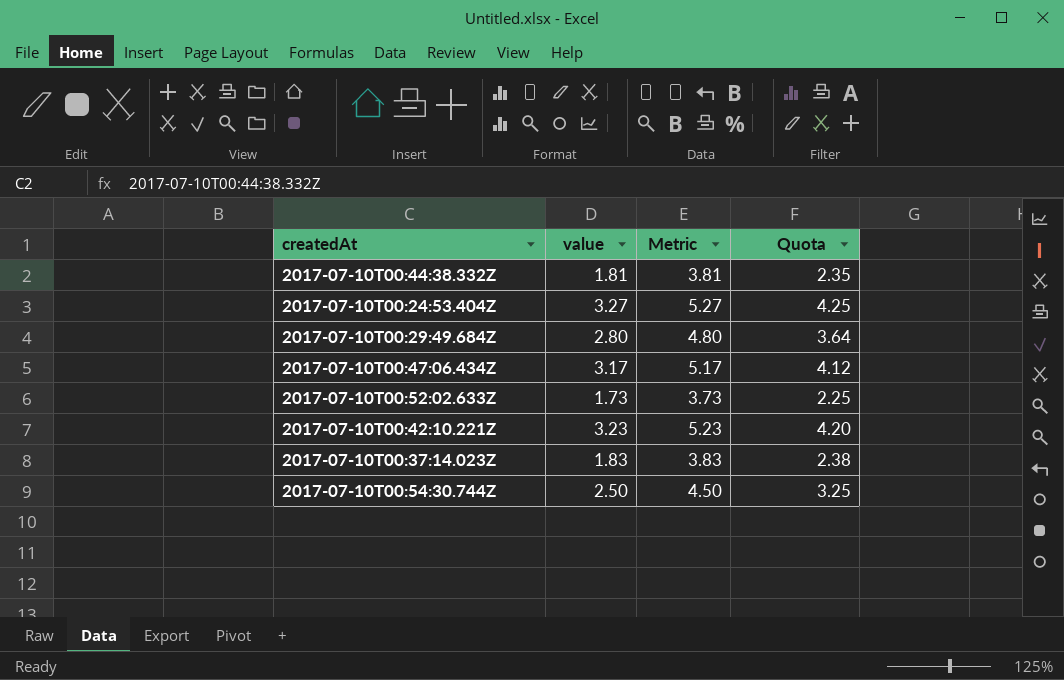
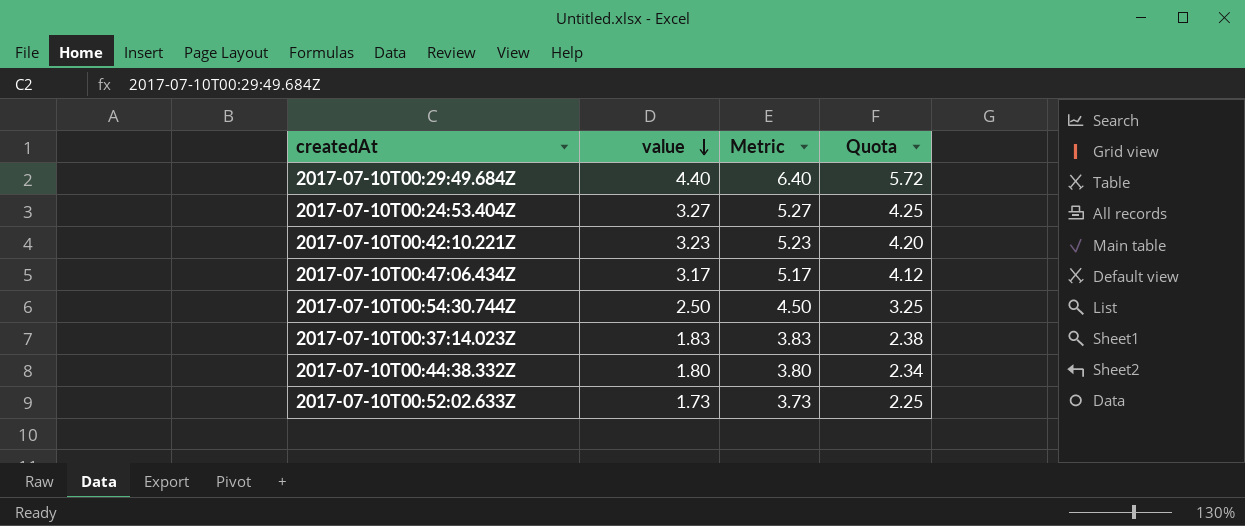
row order: none -> value descending
2017-07-10T00:29:49.684Z | value: 2.80 -> 4.40
2017-07-10T00:29:49.684Z | Metric: 4.80 -> 6.40
2017-07-10T00:29:49.684Z | Quota: 3.64 -> 5.72
2017-07-10T00:44:38.332Z | value: 1.81 -> 1.80
2017-07-10T00:44:38.332Z | Metric: 3.81 -> 3.80
2017-07-10T00:44:38.332Z | Quota: 2.35 -> 2.34

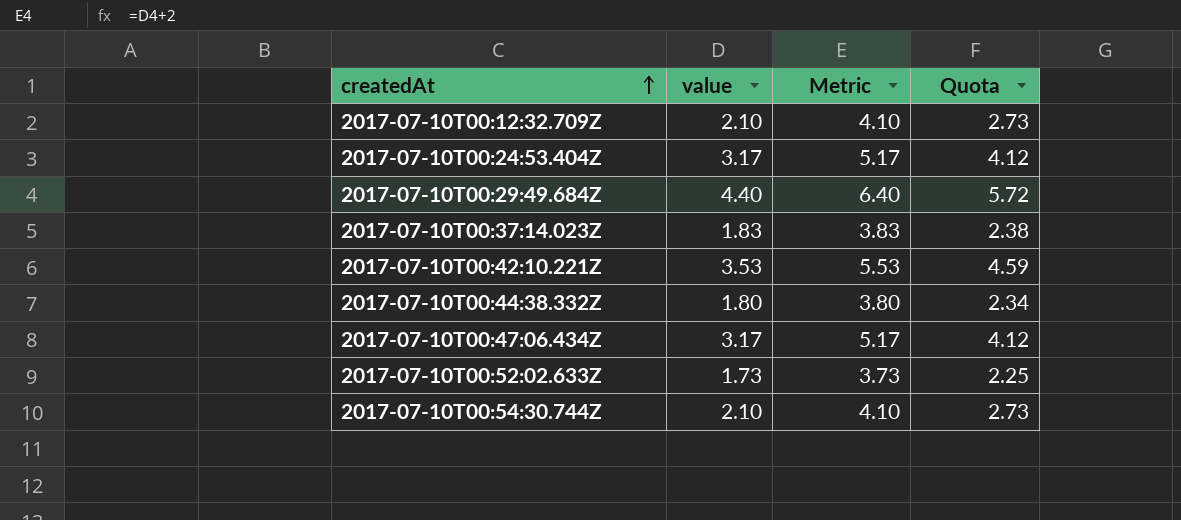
row order: value descending -> createdAt ascending
row 2017-07-10T00:12:32.709Z: none -> 2.10 | 4.10 | 2.73
2017-07-10T00:24:53.404Z | value: 3.27 -> 3.17
2017-07-10T00:24:53.404Z | Metric: 5.27 -> 5.17
2017-07-10T00:24:53.404Z | Quota: 4.25 -> 4.12
2017-07-10T00:42:10.221Z | value: 3.23 -> 3.53
2017-07-10T00:42:10.221Z | Metric: 5.23 -> 5.53
2017-07-10T00:42:10.221Z | Quota: 4.20 -> 4.59
2017-07-10T00:54:30.744Z | value: 2.50 -> 2.10
2017-07-10T00:54:30.744Z | Metric: 4.50 -> 4.10
2017-07-10T00:54:30.744Z | Quota: 3.25 -> 2.73

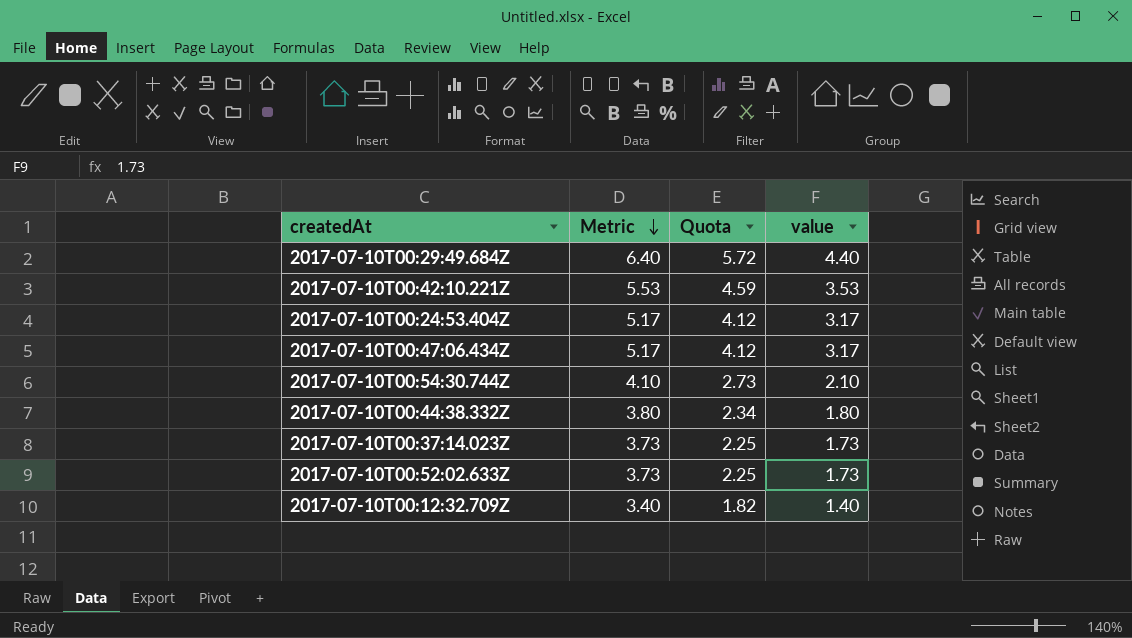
row order: createdAt ascending -> Metric descending
column value | position: 2 -> 4
2017-07-10T00:37:14.023Z | Metric: 3.83 -> 3.73
2017-07-10T00:37:14.023Z | Quota: 2.38 -> 2.25
2017-07-10T00:37:14.023Z | value: 1.83 -> 1.73
2017-07-10T00:12:32.709Z | Metric: 4.10 -> 3.40
2017-07-10T00:12:32.709Z | Quota: 2.73 -> 1.82
2017-07-10T00:12:32.709Z | value: 2.10 -> 1.40

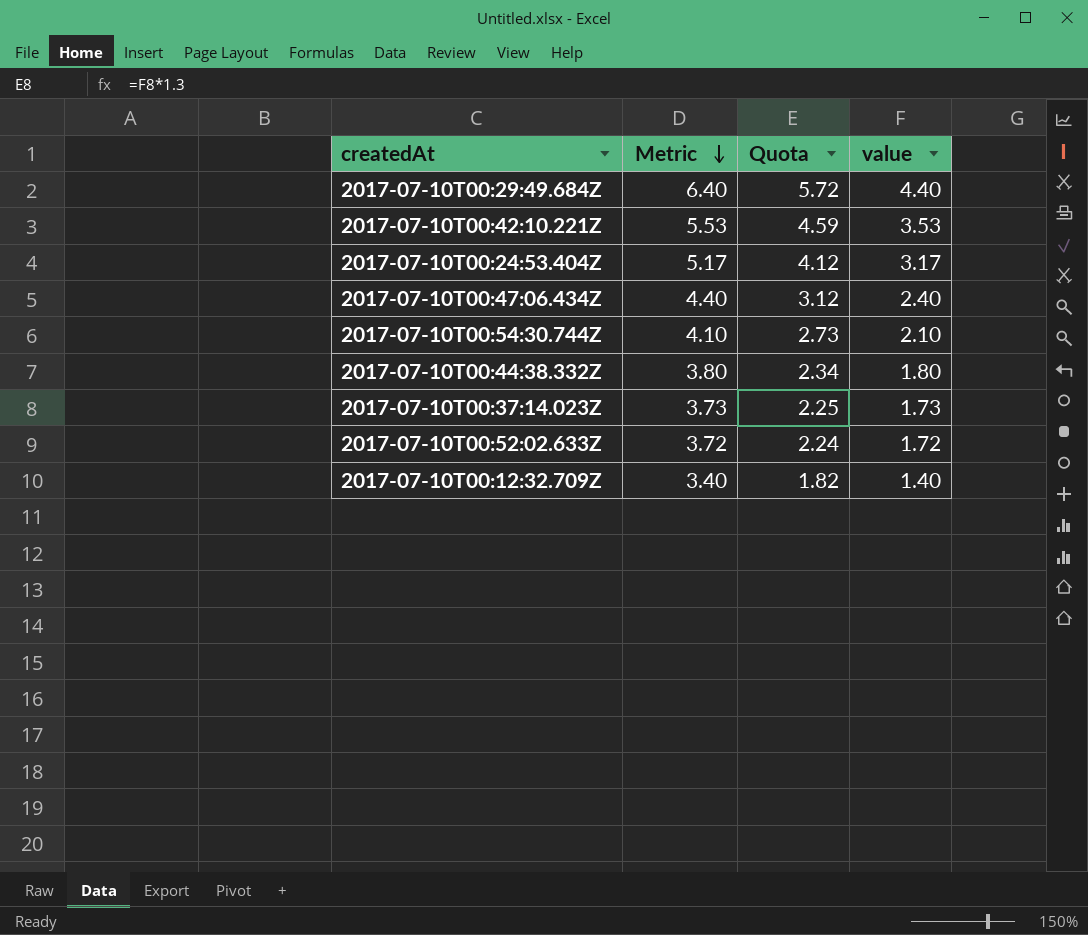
2017-07-10T00:47:06.434Z | Metric: 5.17 -> 4.40
2017-07-10T00:47:06.434Z | Quota: 4.12 -> 3.12
2017-07-10T00:47:06.434Z | value: 3.17 -> 2.40
2017-07-10T00:52:02.633Z | Metric: 3.73 -> 3.72
2017-07-10T00:52:02.633Z | Quota: 2.25 -> 2.24
2017-07-10T00:52:02.633Z | value: 1.73 -> 1.72

